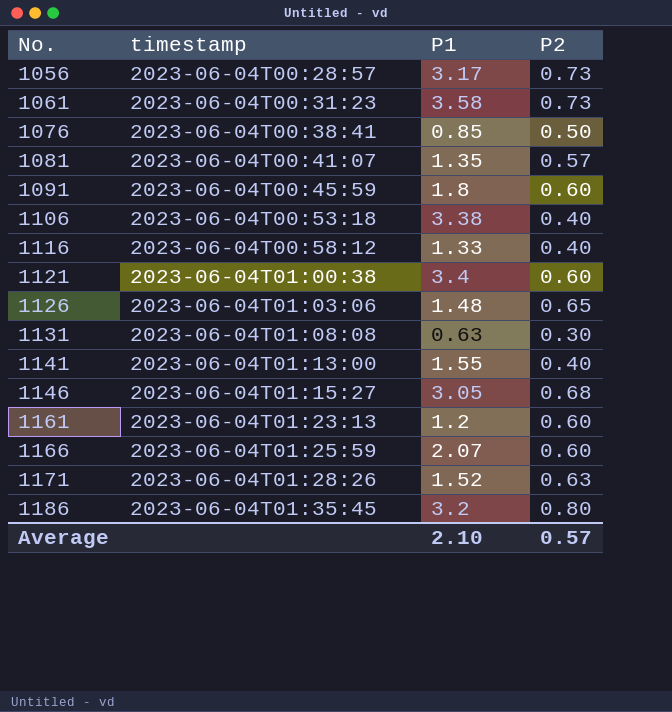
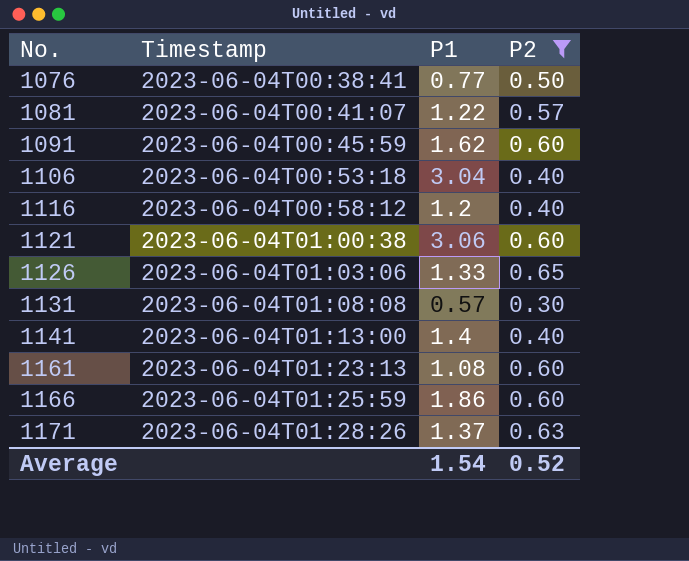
filter: none -> P2 <= 0.65
column name: timestamp -> Timestamp
1076 | P1: 0.85 -> 0.77
1081 | P1: 1.35 -> 1.22
1091 | P1: 1.8 -> 1.62
1106 | P1: 3.38 -> 3.04
1116 | P1: 1.33 -> 1.2
1121 | P1: 3.4 -> 3.06
1126 | P1: 1.48 -> 1.33
1131 | P1: 0.63 -> 0.57
1141 | P1: 1.55 -> 1.4
1161 | P1: 1.2 -> 1.08
1166 | P1: 2.07 -> 1.86
1171 | P1: 1.52 -> 1.37
Average | P1: 2.10 -> 1.54
Average | P2: 0.57 -> 0.52

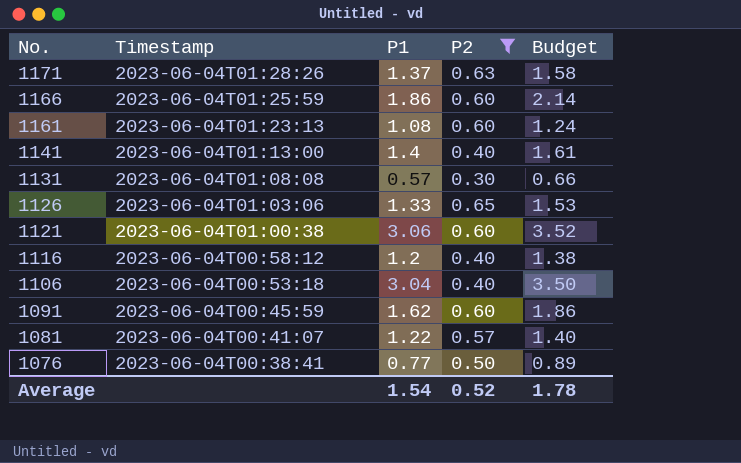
row order: No. ascending -> No. descending
column Budget | formula: none -> [P1] * 1.15

